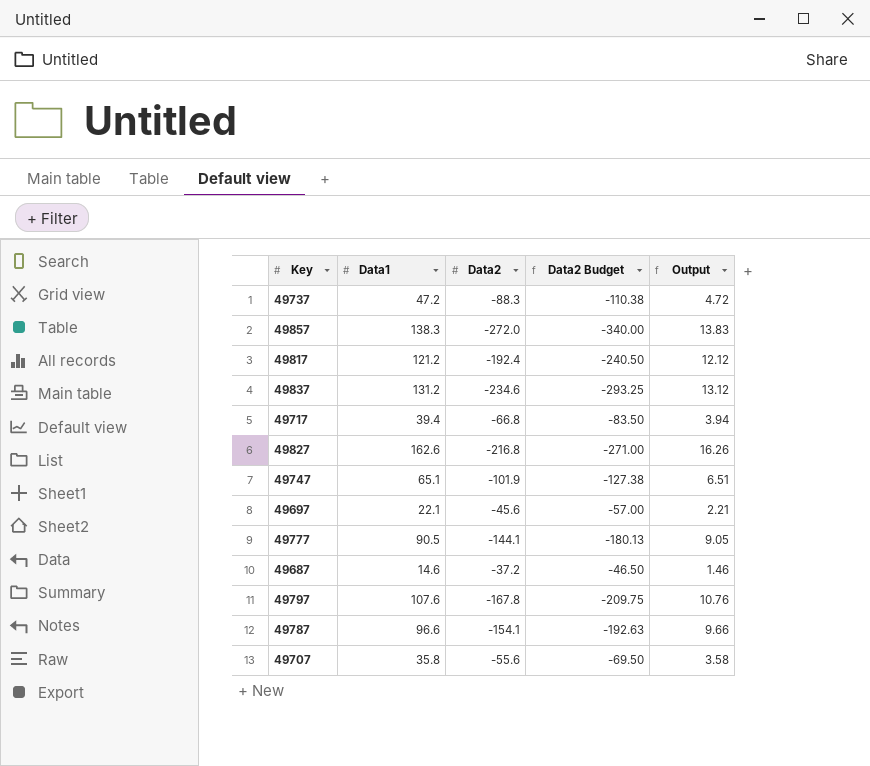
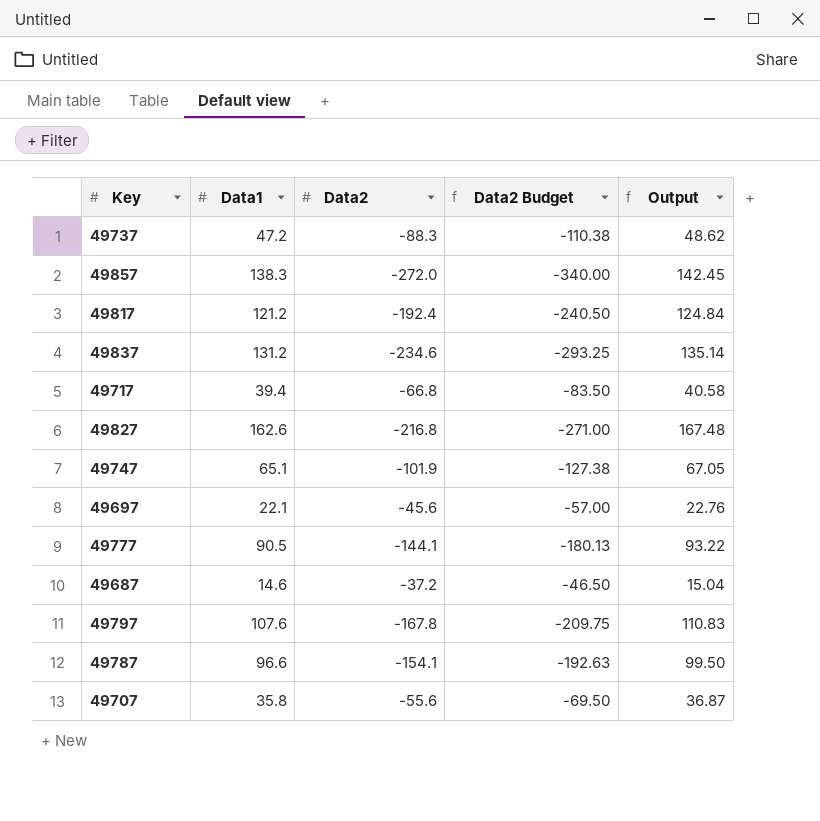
column Output | formula: [Data1] * 0.1 -> [Data1] * 1.03

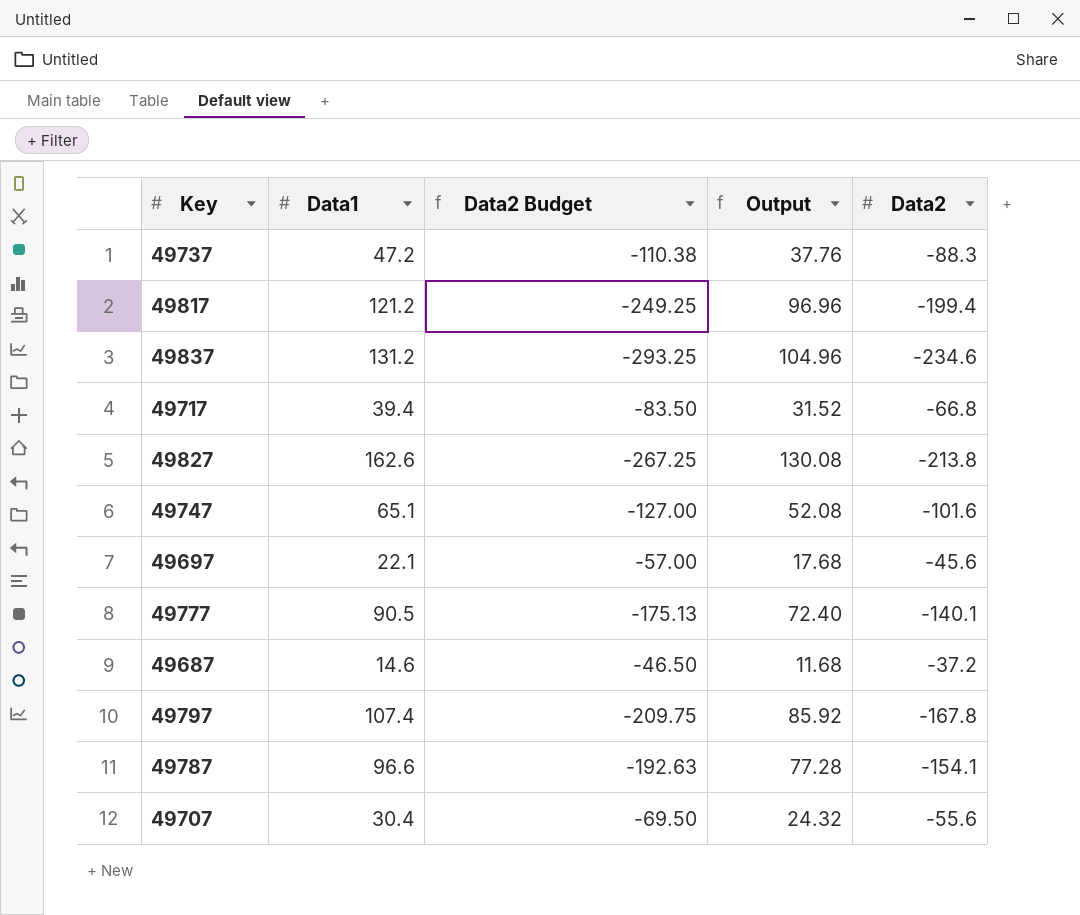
column Output | formula: [Data1] * 1.03 -> [Data1] * 0.8
column Data2 | position: 3 -> 5
row 49857: 138.3 | -272.0 | -340.00 | 142.45 -> none
49817 | Data2 Budget: -240.50 -> -249.25
49817 | Data2: -192.4 -> -199.4
49827 | Data2 Budget: -271.00 -> -267.25
49827 | Data2: -216.8 -> -213.8
49747 | Data2 Budget: -127.38 -> -127.00
49747 | Data2: -101.9 -> -101.6
49777 | Data2 Budget: -180.13 -> -175.13
49777 | Data2: -144.1 -> -140.1
49797 | Data1: 107.6 -> 107.4
49707 | Data1: 35.8 -> 30.4

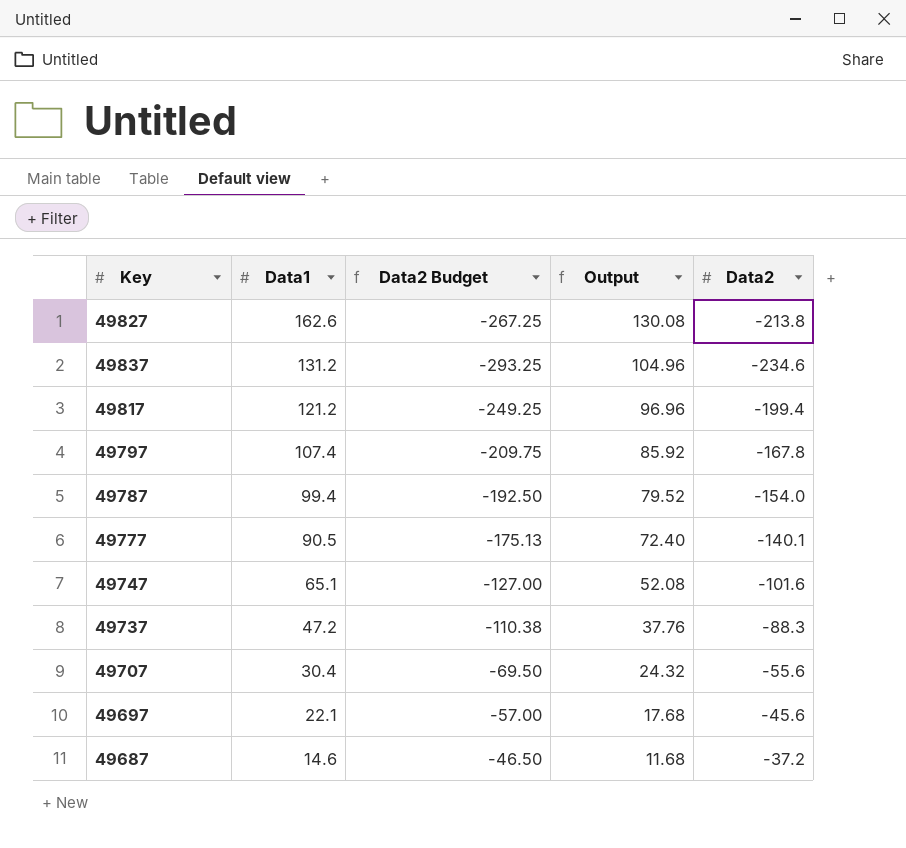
row order: none -> Data1 descending
row 49717: 39.4 | -83.50 | 31.52 | -66.8 -> none
49787 | Data1: 96.6 -> 99.4
49787 | Data2 Budget: -192.63 -> -192.50
49787 | Output: 77.28 -> 79.52
49787 | Data2: -154.1 -> -154.0

